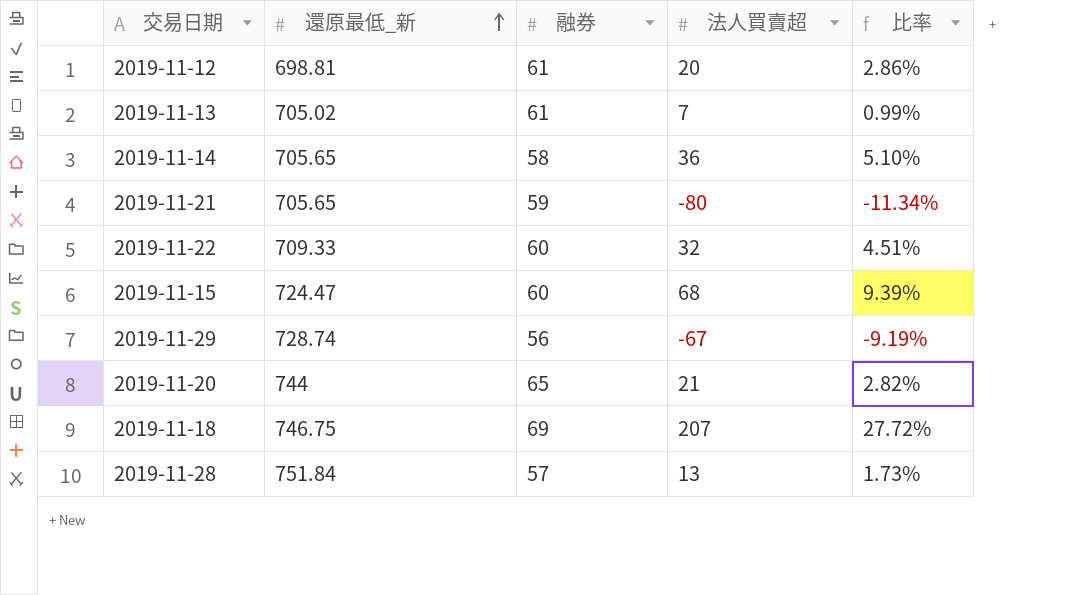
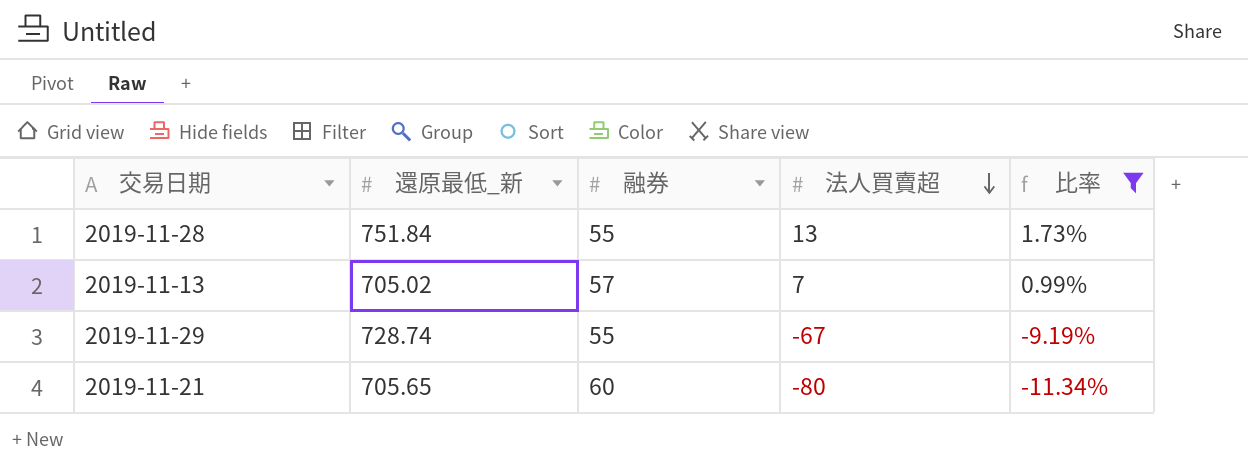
filter: none -> 比率 <= 1.73%
row order: 還原最低_新 ascending -> 法人買賣超 descending
2019-11-28 | 融券: 57 -> 55
2019-11-13 | 融券: 61 -> 57
2019-11-29 | 融券: 56 -> 55
2019-11-21 | 融券: 59 -> 60

